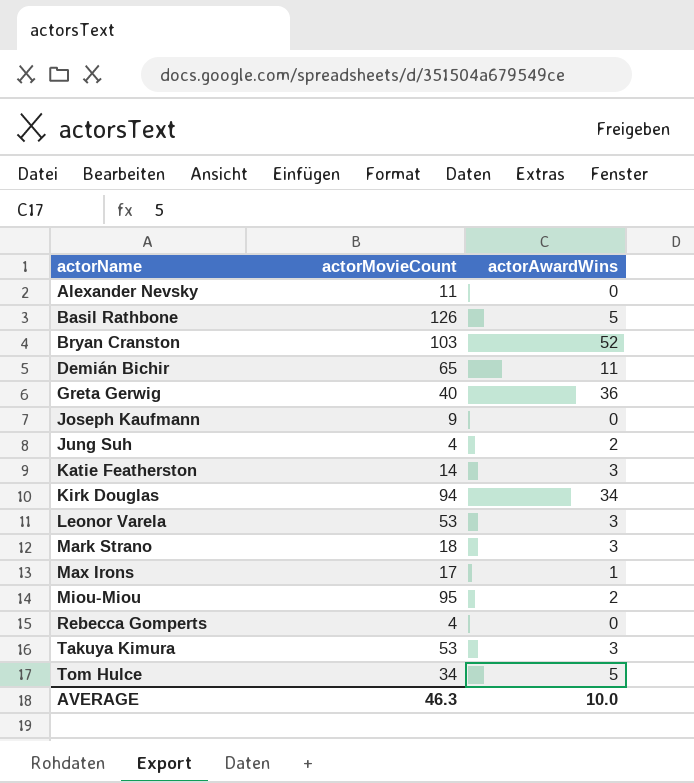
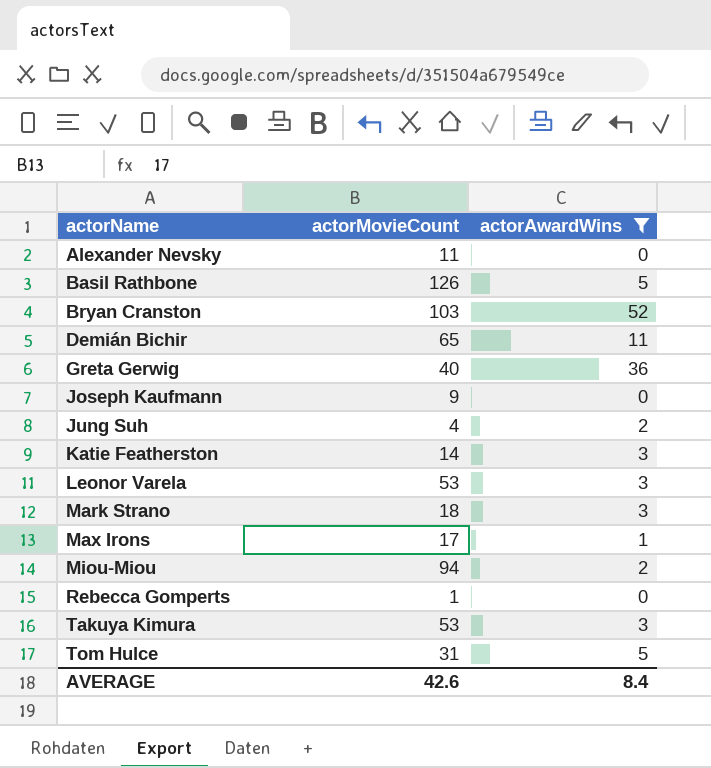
filter: none -> actorAwardWins != 34
Miou-Miou | actorMovieCount: 95 -> 94
Rebecca Gomperts | actorMovieCount: 4 -> 1
Tom Hulce | actorMovieCount: 34 -> 31
AVERAGE | actorMovieCount: 46.3 -> 42.6
AVERAGE | actorAwardWins: 10.0 -> 8.4

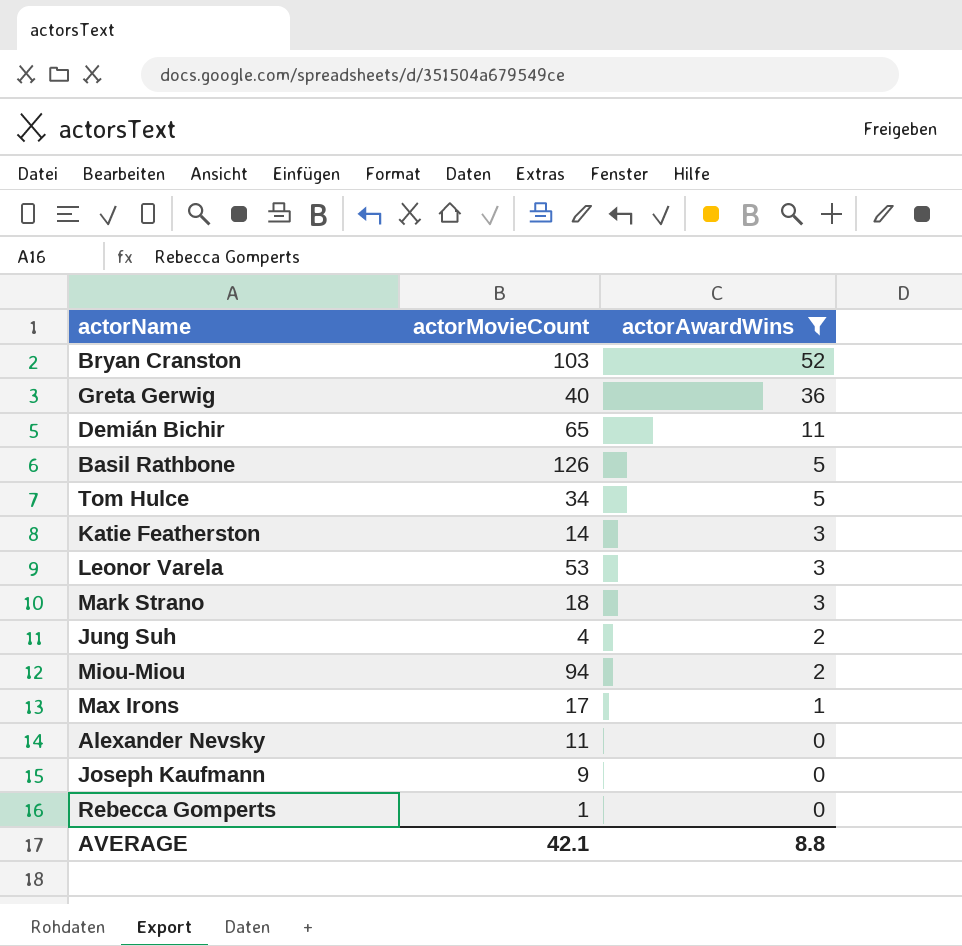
row order: actorName ascending -> actorAwardWins descending
row Takuya Kimura: 53 | 3 -> none
Tom Hulce | actorMovieCount: 31 -> 34
AVERAGE | actorMovieCount: 42.6 -> 42.1
AVERAGE | actorAwardWins: 8.4 -> 8.8

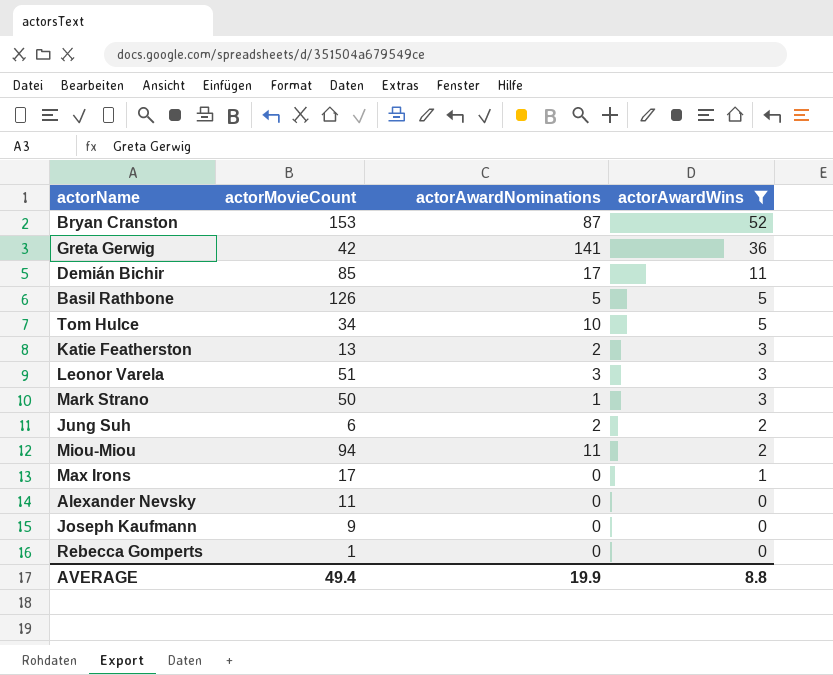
column actorAwardNominations | position: none -> 3
Bryan Cranston | actorMovieCount: 103 -> 153
Greta Gerwig | actorMovieCount: 40 -> 42
Demián Bichir | actorMovieCount: 65 -> 85
Katie Featherston | actorMovieCount: 14 -> 13
Leonor Varela | actorMovieCount: 53 -> 51
Mark Strano | actorMovieCount: 18 -> 50
Jung Suh | actorMovieCount: 4 -> 6
AVERAGE | actorMovieCount: 42.1 -> 49.4

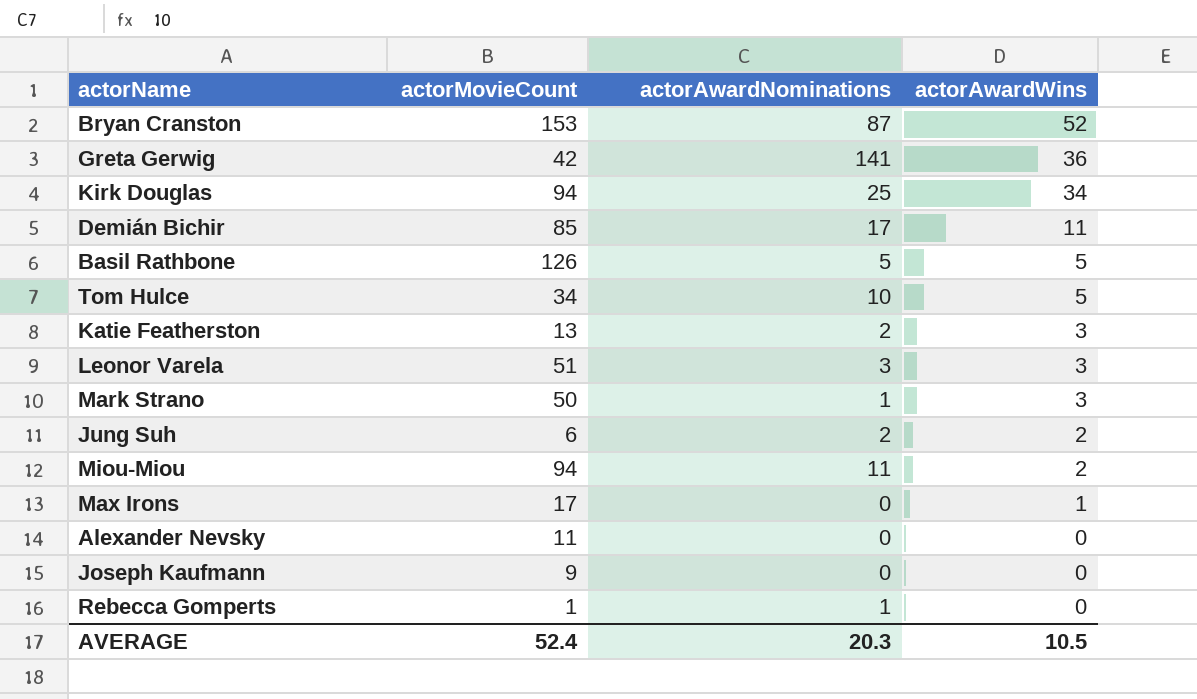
filter: actorAwardWins != 34 -> none
Rebecca Gomperts | actorAwardNominations: 0 -> 1
AVERAGE | actorMovieCount: 49.4 -> 52.4
AVERAGE | actorAwardNominations: 19.9 -> 20.3
AVERAGE | actorAwardWins: 8.8 -> 10.5

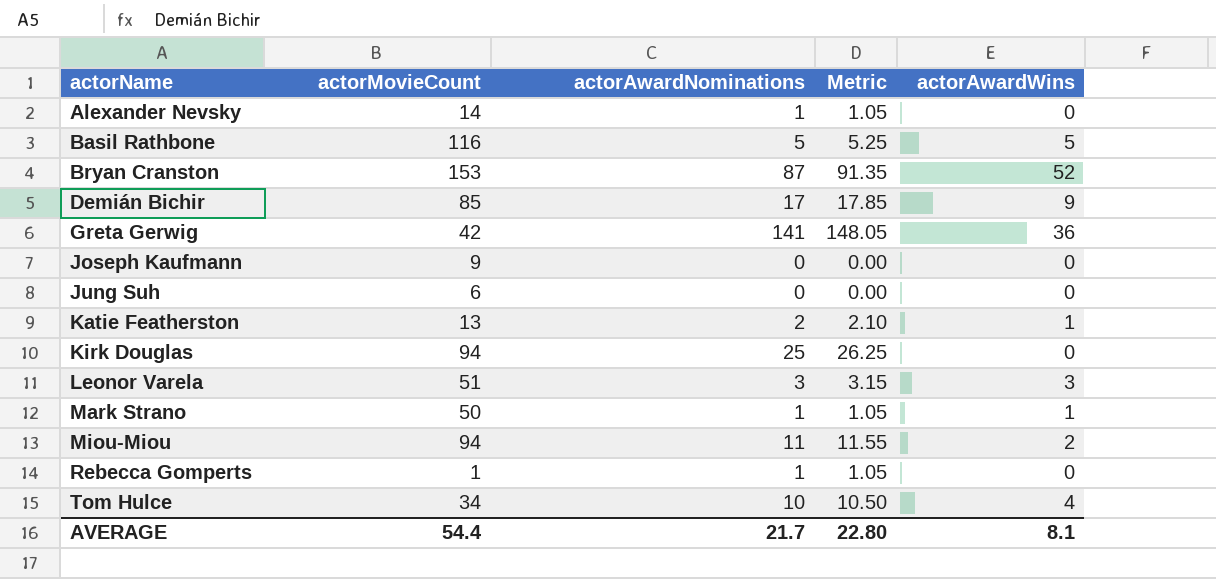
row order: actorAwardWins descending -> actorName ascending
column Metric | formula: none -> [actorAwardNominations] * 1.05
row Max Irons: 17 | 0 | 1 -> none
Alexander Nevsky | actorMovieCount: 11 -> 14
Alexander Nevsky | actorAwardNominations: 0 -> 1
Basil Rathbone | actorMovieCount: 126 -> 116
Demián Bichir | actorAwardWins: 11 -> 9
Jung Suh | actorAwardNominations: 2 -> 0
Jung Suh | actorAwardWins: 2 -> 0
Katie Featherston | actorAwardWins: 3 -> 1
Kirk Douglas | actorAwardWins: 34 -> 0
Mark Strano | actorAwardWins: 3 -> 1
Tom Hulce | actorAwardWins: 5 -> 4
AVERAGE | actorMovieCount: 52.4 -> 54.4
AVERAGE | actorAwardNominations: 20.3 -> 21.7
AVERAGE | actorAwardWins: 10.5 -> 8.1

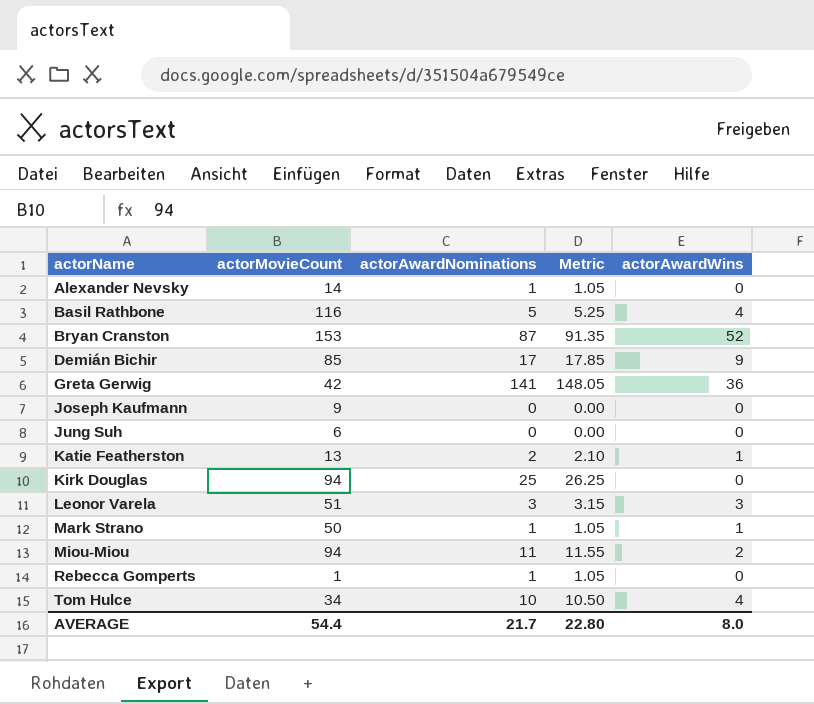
Basil Rathbone | actorAwardWins: 5 -> 4
AVERAGE | actorAwardWins: 8.1 -> 8.0

